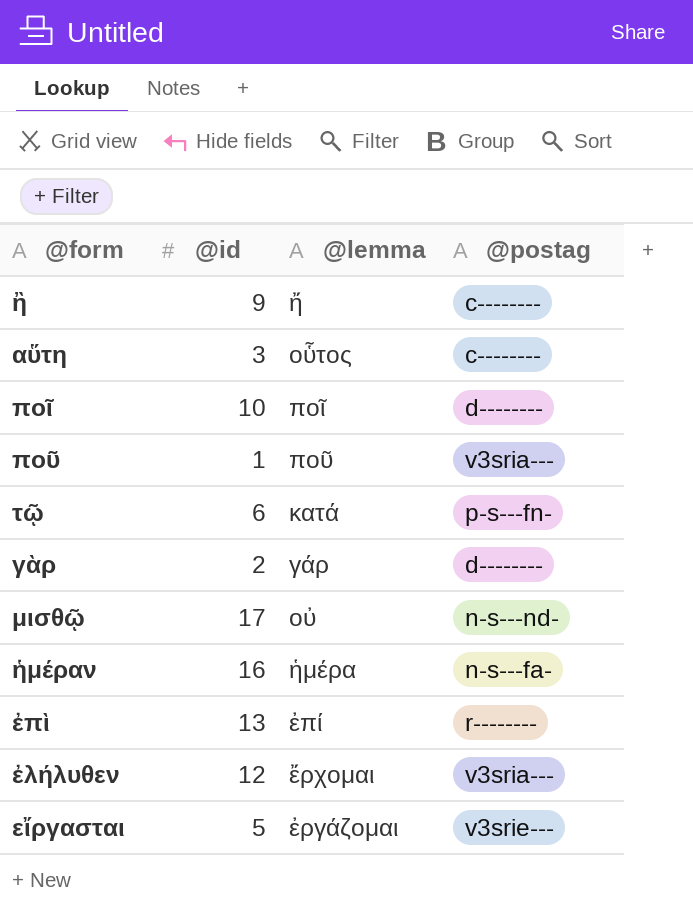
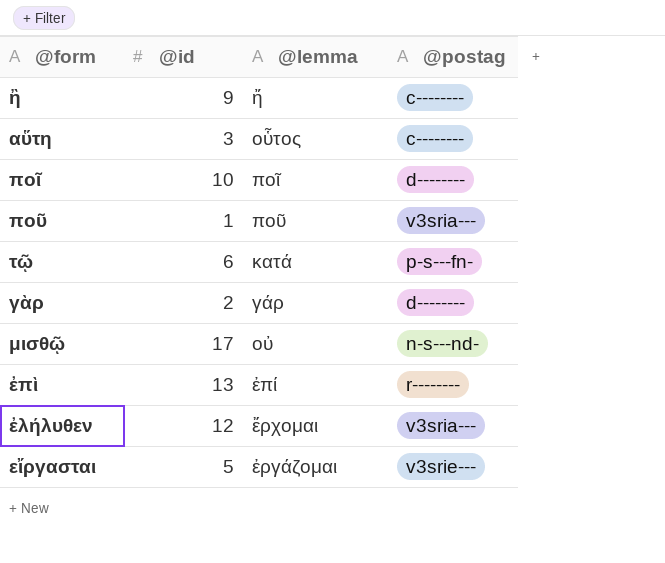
row ἡμέραν: 16 | ἡμέρα | n-s---fa- -> none

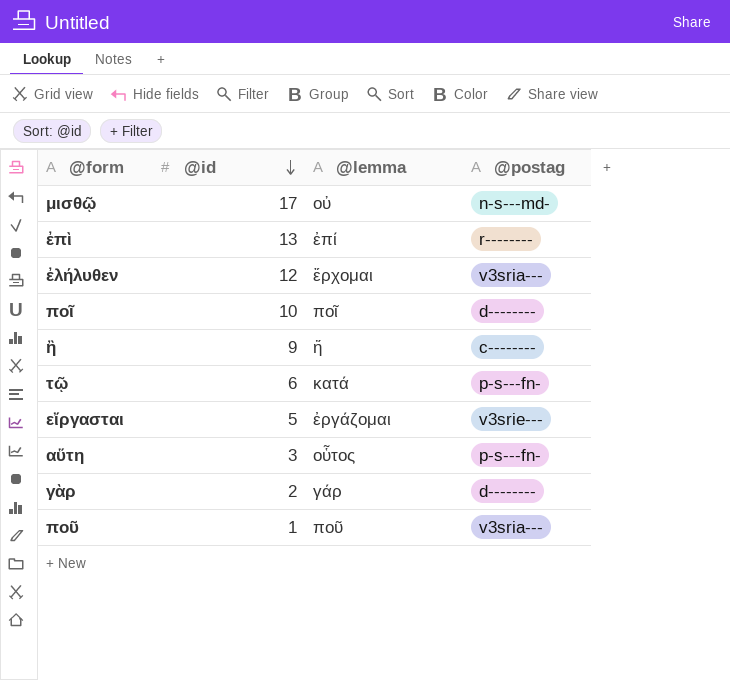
row order: none -> @id descending
μισθῷ | @postag: n-s---nd- -> n-s---md-
αὕτη | @postag: c-------- -> p-s---fn-

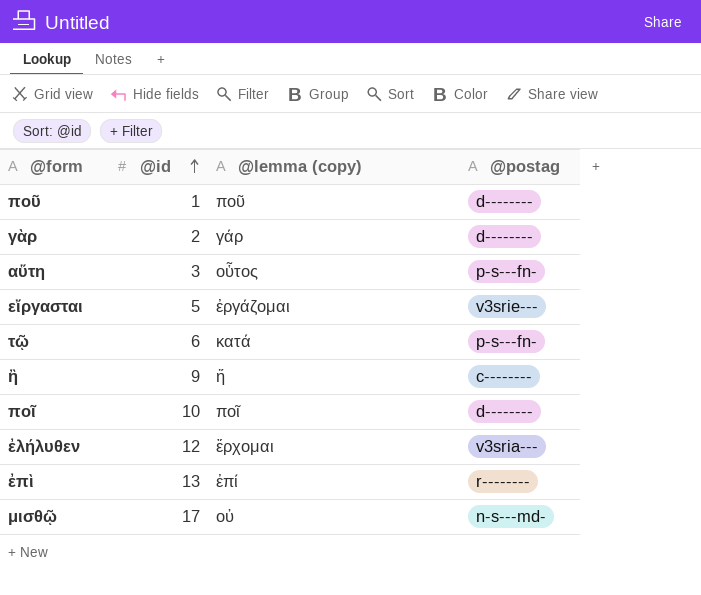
row order: @id descending -> @id ascending
column name: @lemma -> @lemma (copy)
ποῦ | @postag: v3sria--- -> d--------

